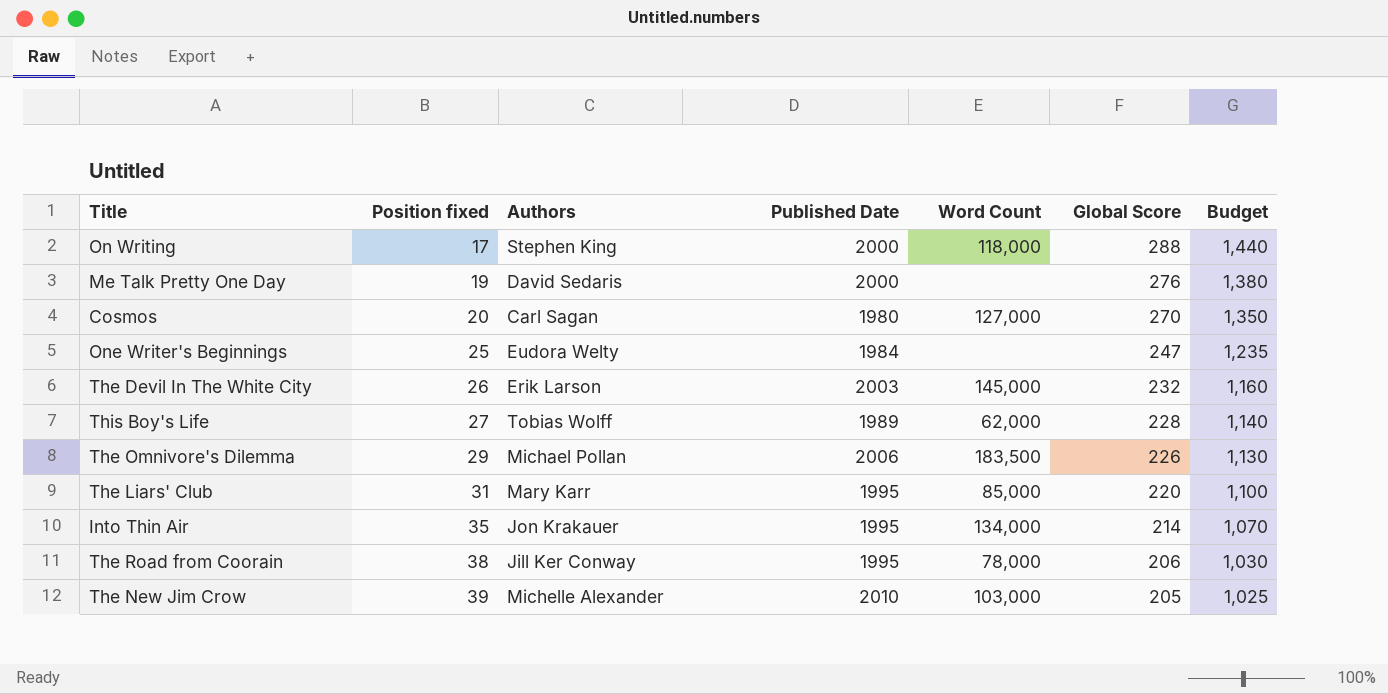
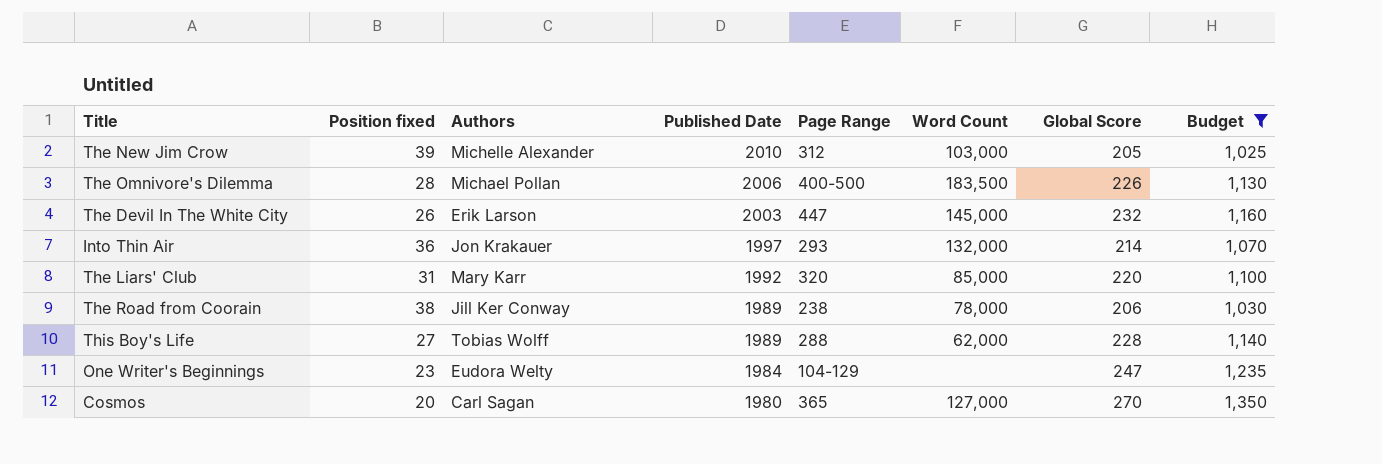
filter: none -> Budget <= 1,350
row order: Position fixed ascending -> Published Date descending
column Page Range | position: none -> 5
The Omnivore's Dilemma | Position fixed: 29 -> 28
Into Thin Air | Position fixed: 35 -> 36
Into Thin Air | Published Date: 1995 -> 1997
Into Thin Air | Word Count: 134,000 -> 132,000
The Liars' Club | Published Date: 1995 -> 1992
The Road from Coorain | Published Date: 1995 -> 1989
One Writer's Beginnings | Position fixed: 25 -> 23

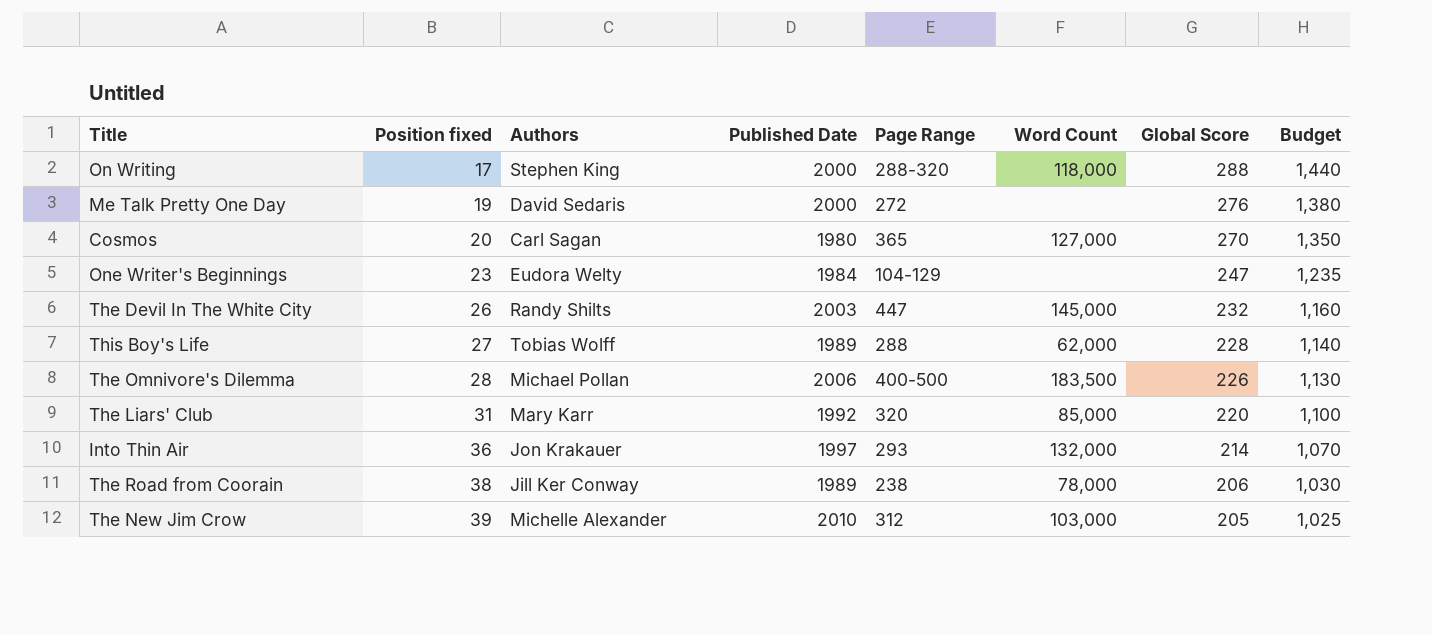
filter: Budget <= 1,350 -> none
row order: Published Date descending -> Position fixed ascending
The Devil In The White City | Authors: Erik Larson -> Randy Shilts

